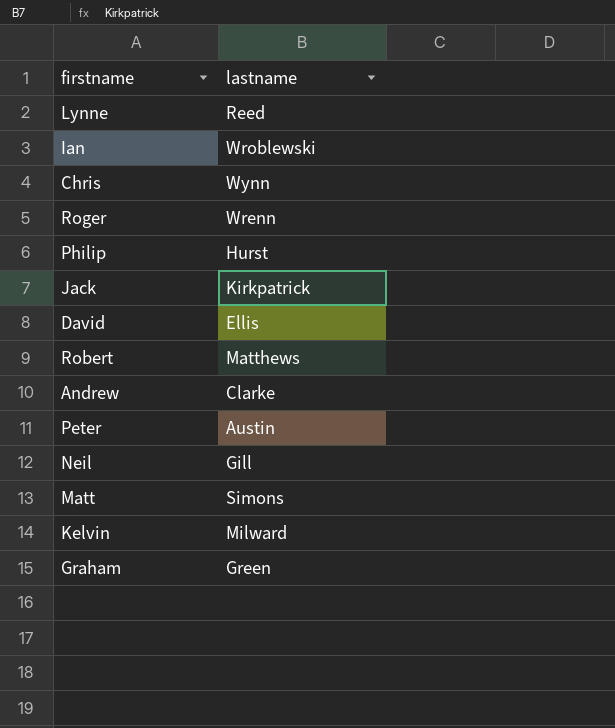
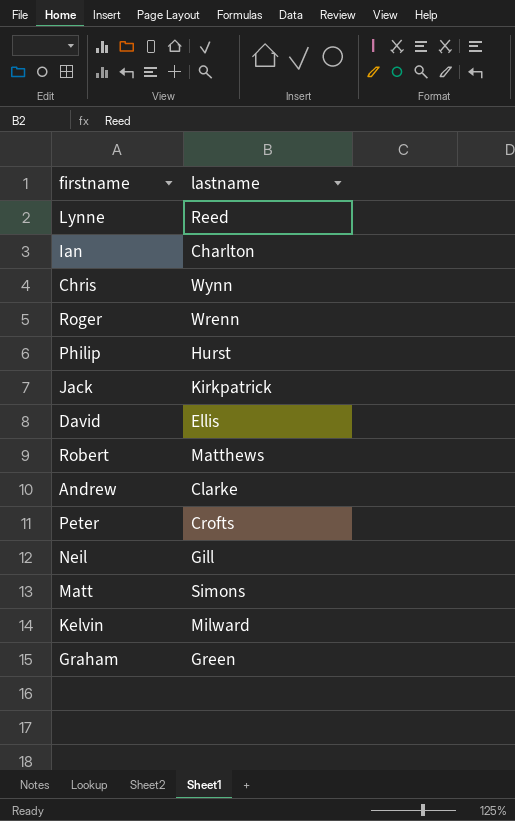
Ian | lastname: Wroblewski -> Charlton
Peter | lastname: Austin -> Crofts

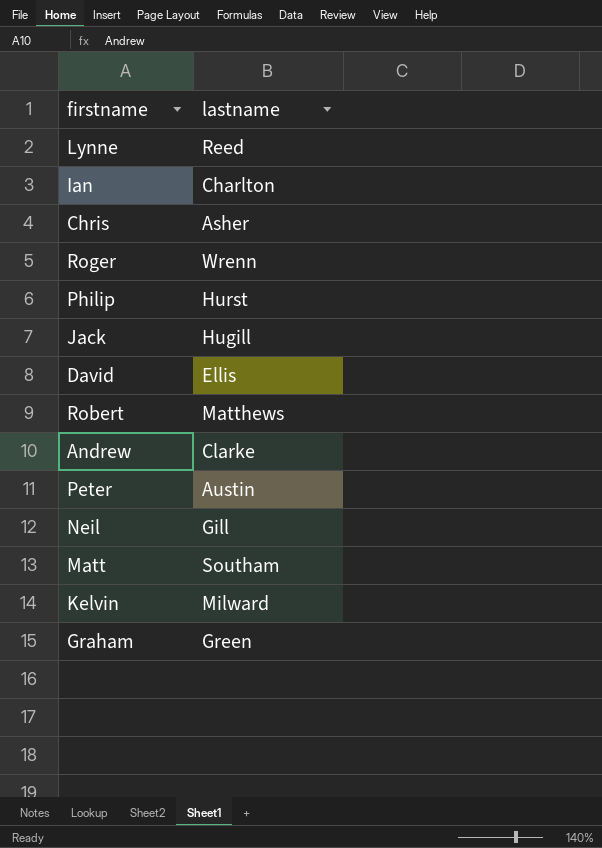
Chris | lastname: Wynn -> Asher
Jack | lastname: Kirkpatrick -> Hugill
Peter | lastname: Crofts -> Austin
Matt | lastname: Simons -> Southam

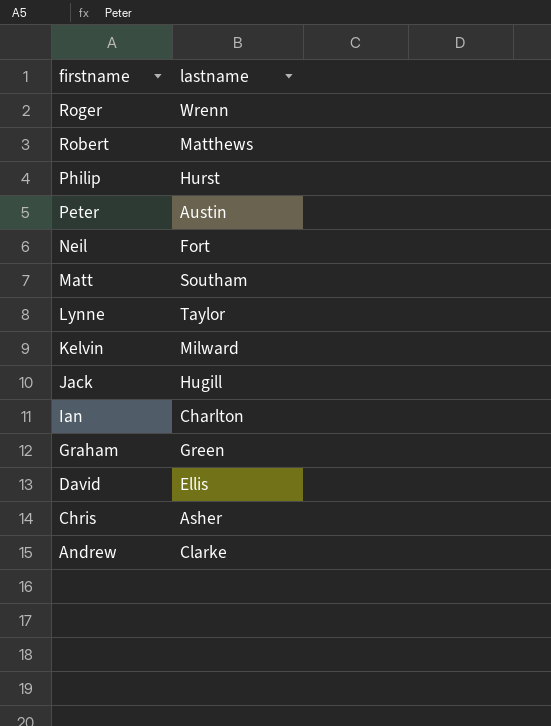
row order: none -> firstname descending
Neil | lastname: Gill -> Fort
Lynne | lastname: Reed -> Taylor

